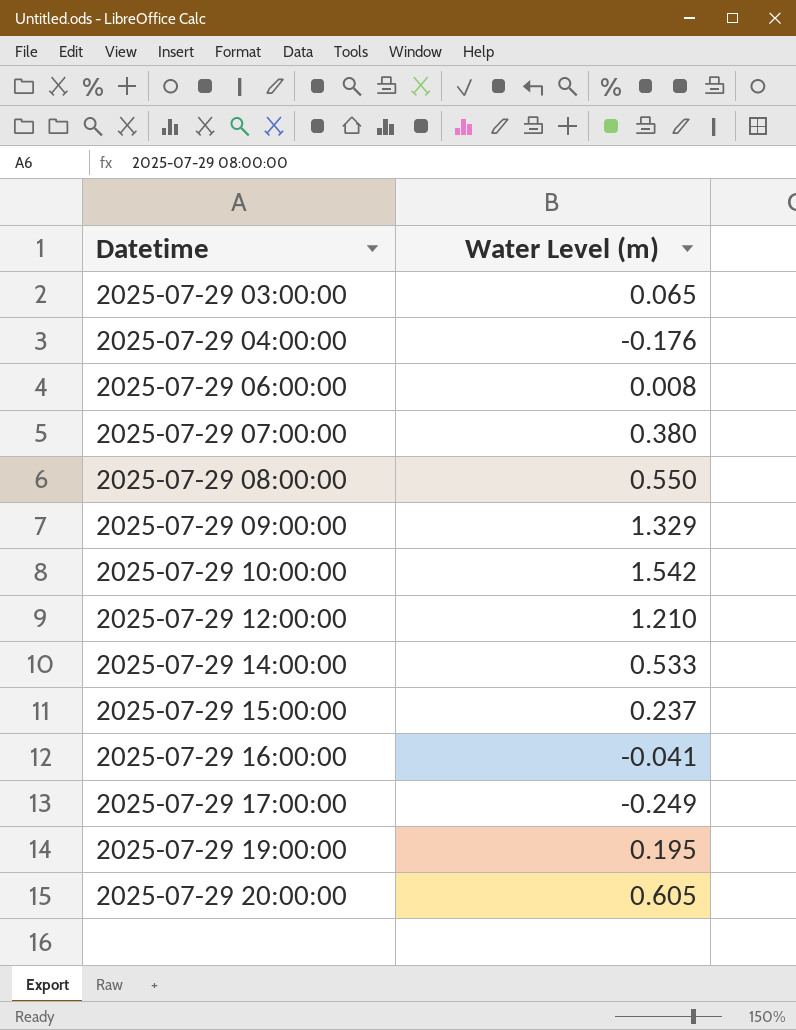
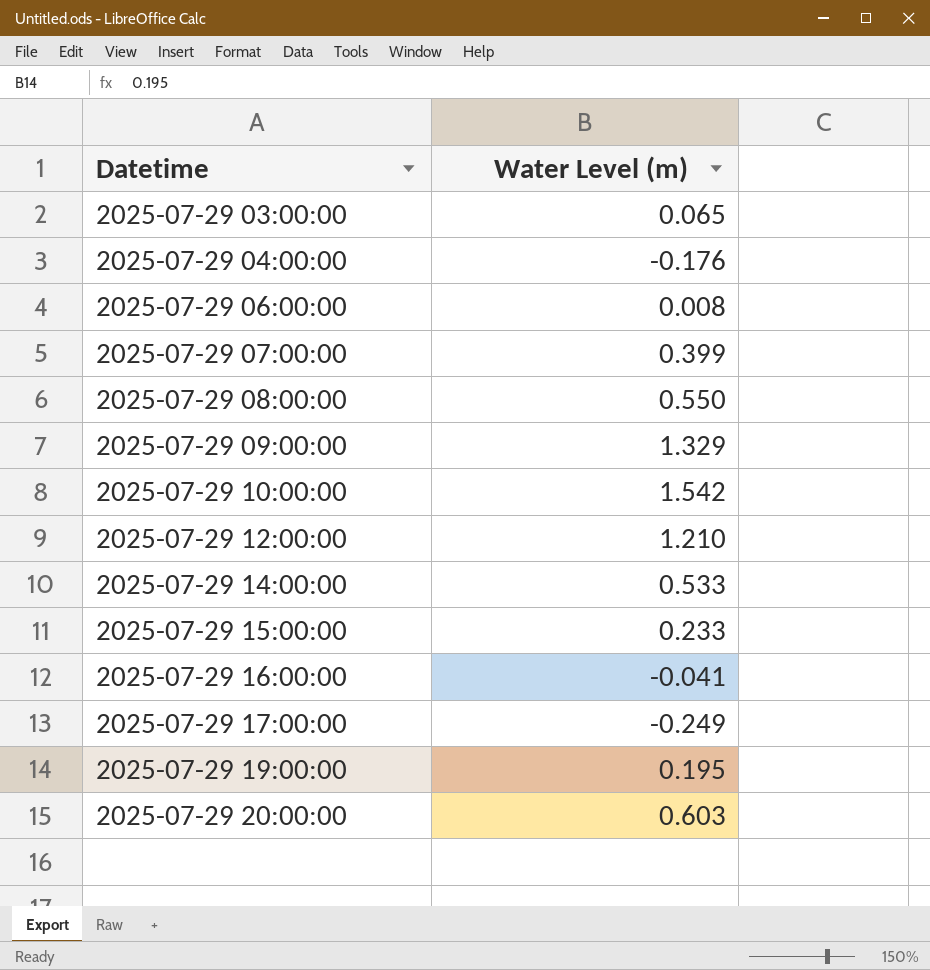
2025-07-29 07:00:00 | Water Level (m): 0.380 -> 0.399
2025-07-29 15:00:00 | Water Level (m): 0.237 -> 0.233
2025-07-29 20:00:00 | Water Level (m): 0.605 -> 0.603

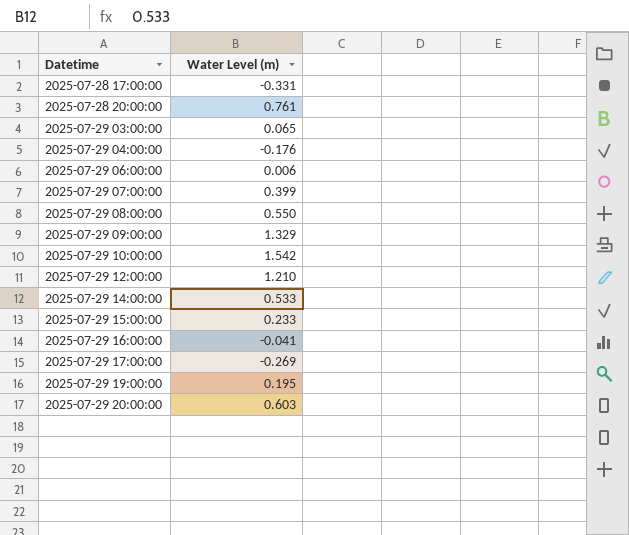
row 2025-07-28 17:00:00: none -> -0.331
row 2025-07-28 20:00:00: none -> 0.761
2025-07-29 06:00:00 | Water Level (m): 0.008 -> 0.006
2025-07-29 17:00:00 | Water Level (m): -0.249 -> -0.269

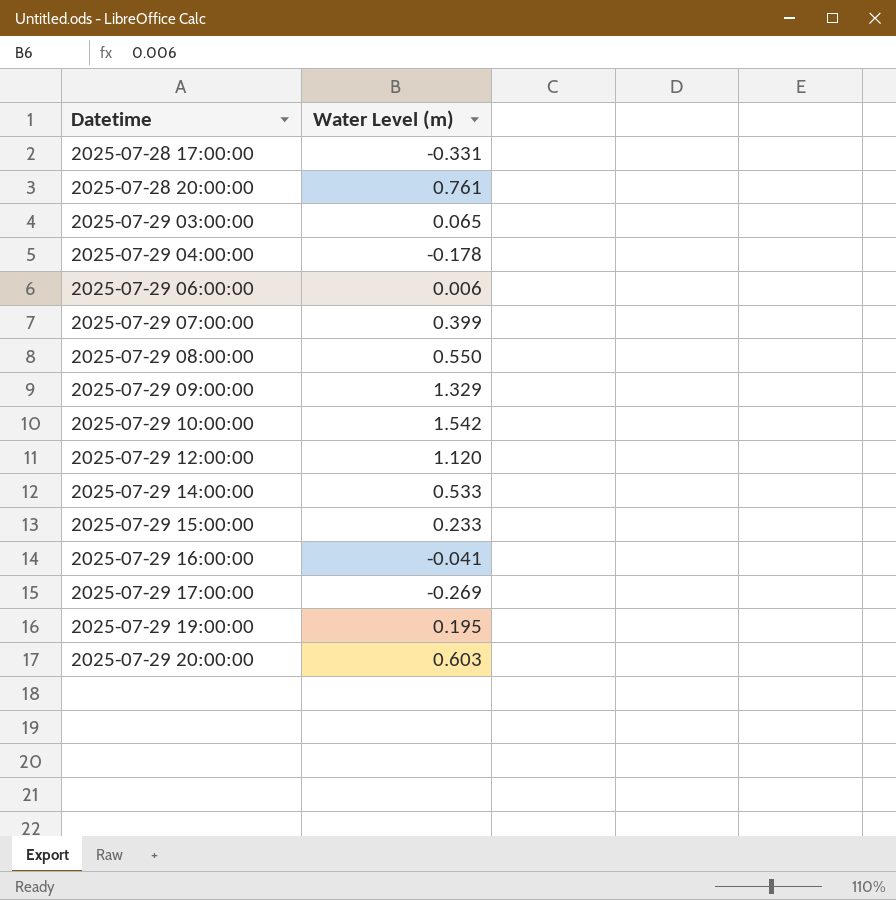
2025-07-29 04:00:00 | Water Level (m): -0.176 -> -0.178
2025-07-29 12:00:00 | Water Level (m): 1.210 -> 1.120

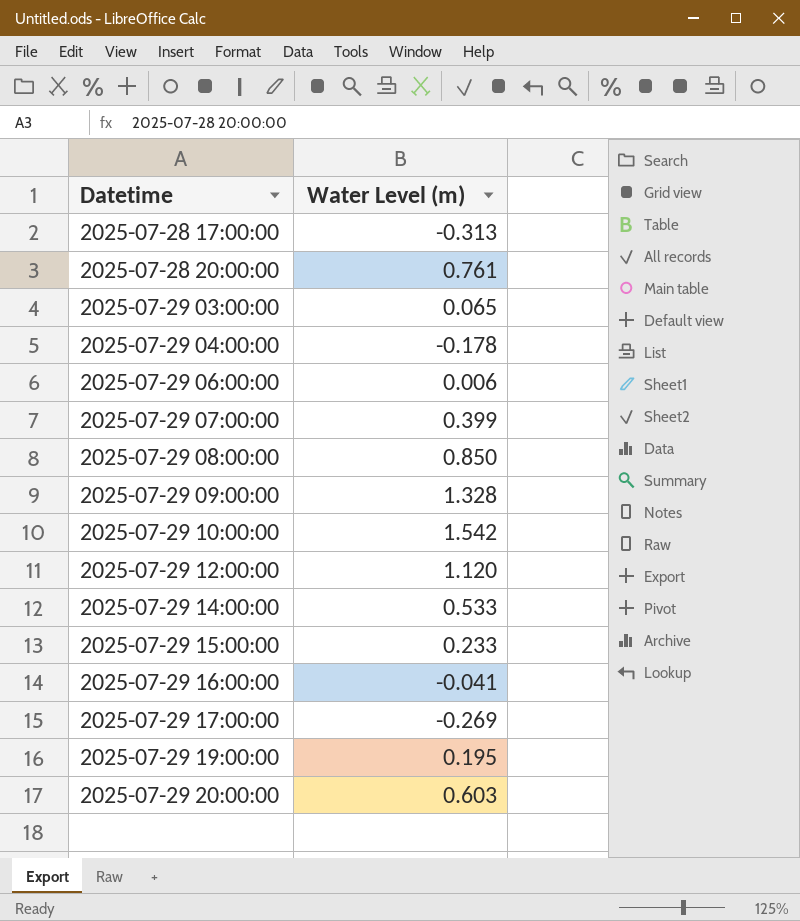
2025-07-28 17:00:00 | Water Level (m): -0.331 -> -0.313
2025-07-29 08:00:00 | Water Level (m): 0.550 -> 0.850
2025-07-29 09:00:00 | Water Level (m): 1.329 -> 1.328

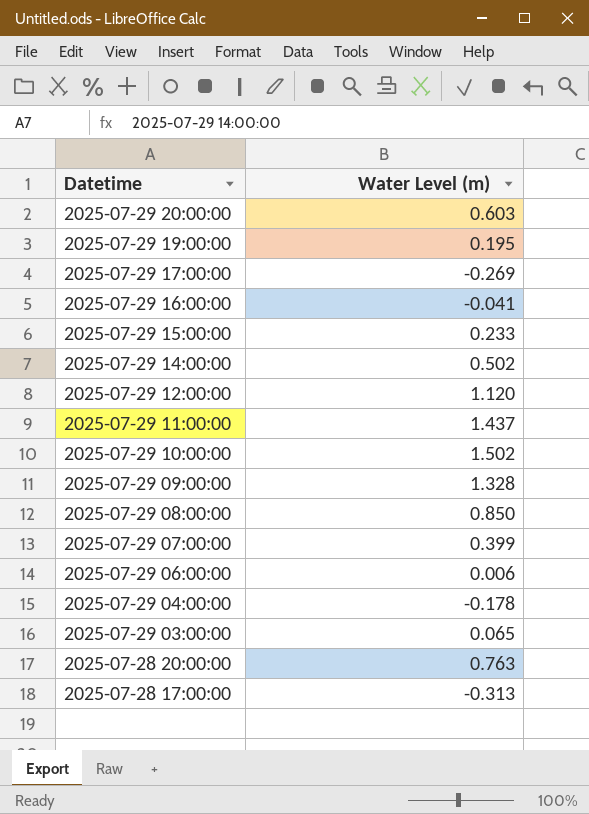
row order: Datetime ascending -> Datetime descending
2025-07-29 14:00:00 | Water Level (m): 0.533 -> 0.502
row 2025-07-29 11:00:00: none -> 1.437
2025-07-29 10:00:00 | Water Level (m): 1.542 -> 1.502
2025-07-28 20:00:00 | Water Level (m): 0.761 -> 0.763

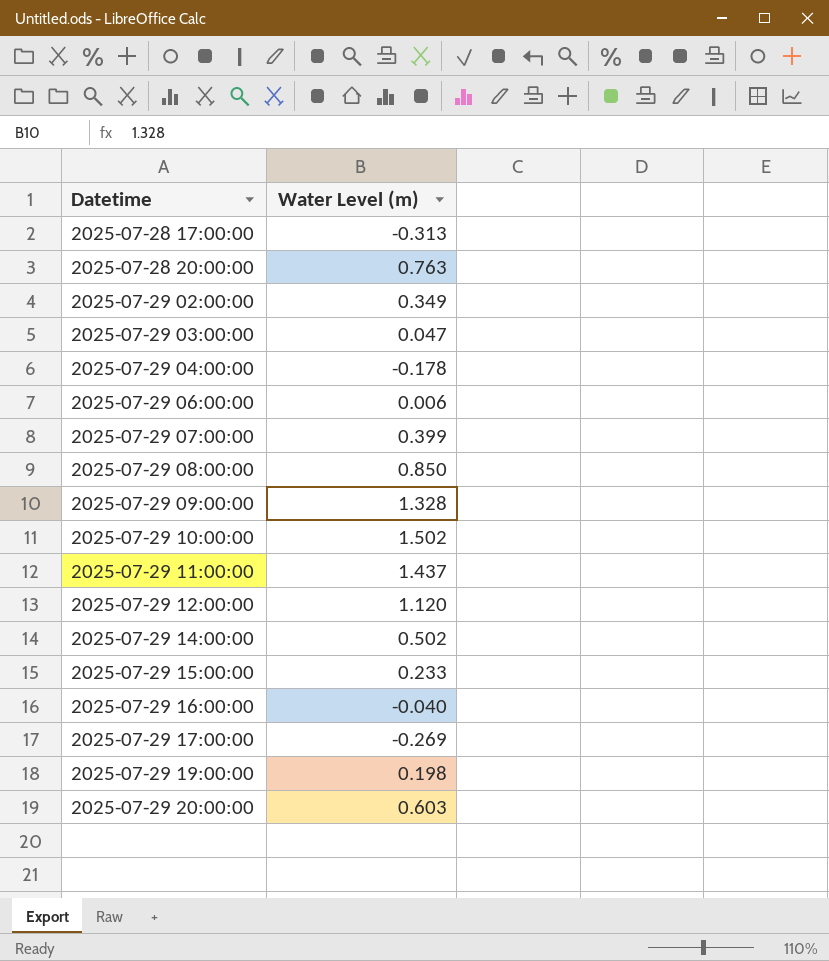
row order: Datetime descending -> Datetime ascending
row 2025-07-29 02:00:00: none -> 0.349
2025-07-29 03:00:00 | Water Level (m): 0.065 -> 0.047
2025-07-29 16:00:00 | Water Level (m): -0.041 -> -0.040
2025-07-29 19:00:00 | Water Level (m): 0.195 -> 0.198

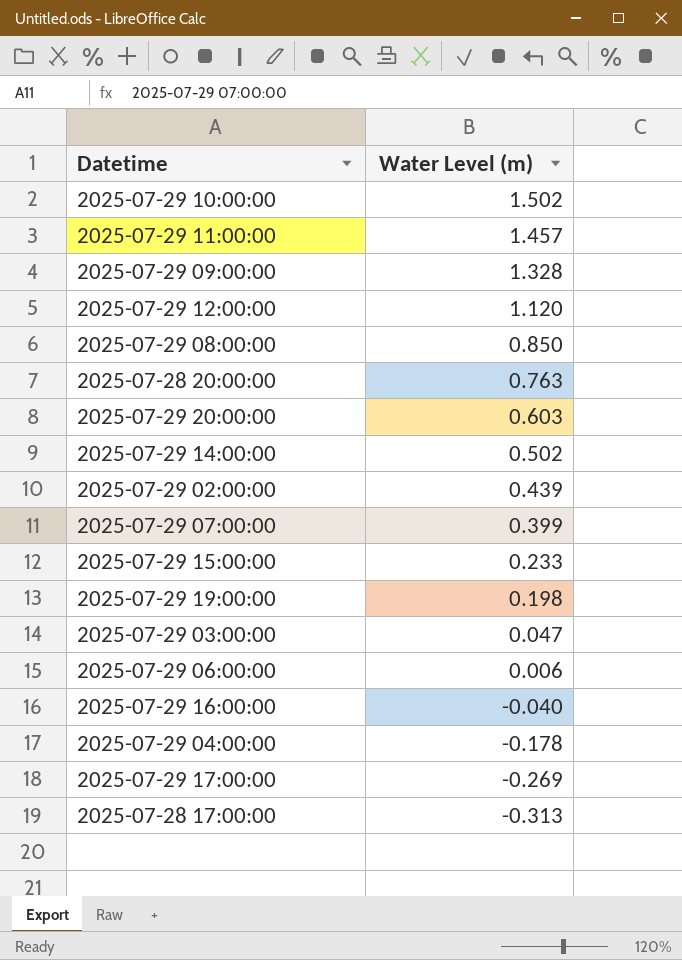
row order: Datetime ascending -> Water Level (m) descending
2025-07-29 11:00:00 | Water Level (m): 1.437 -> 1.457
2025-07-29 02:00:00 | Water Level (m): 0.349 -> 0.439

